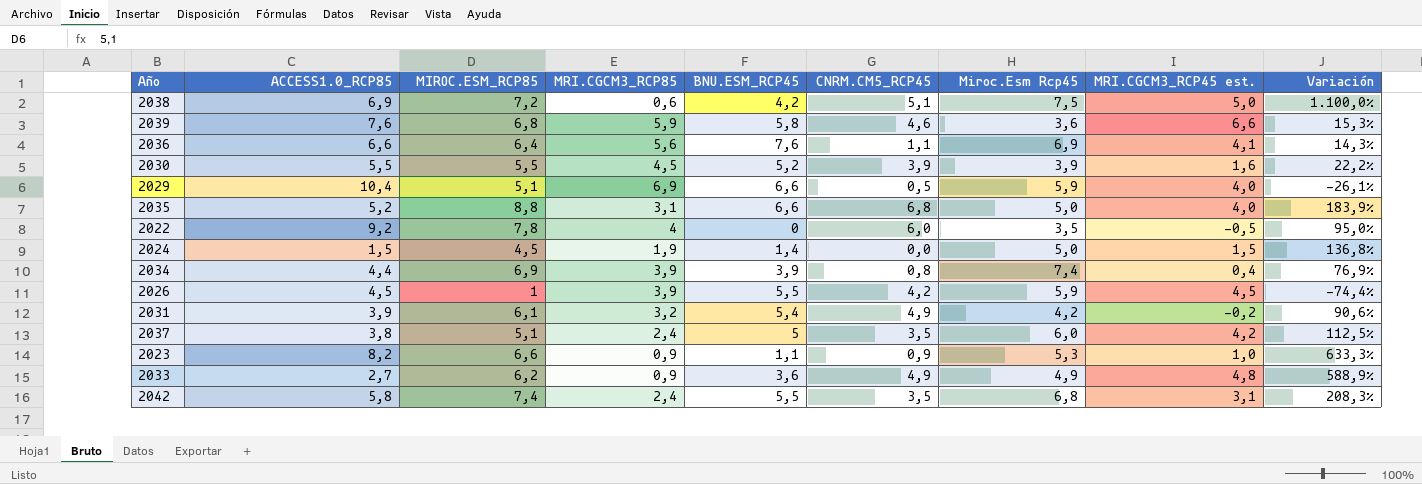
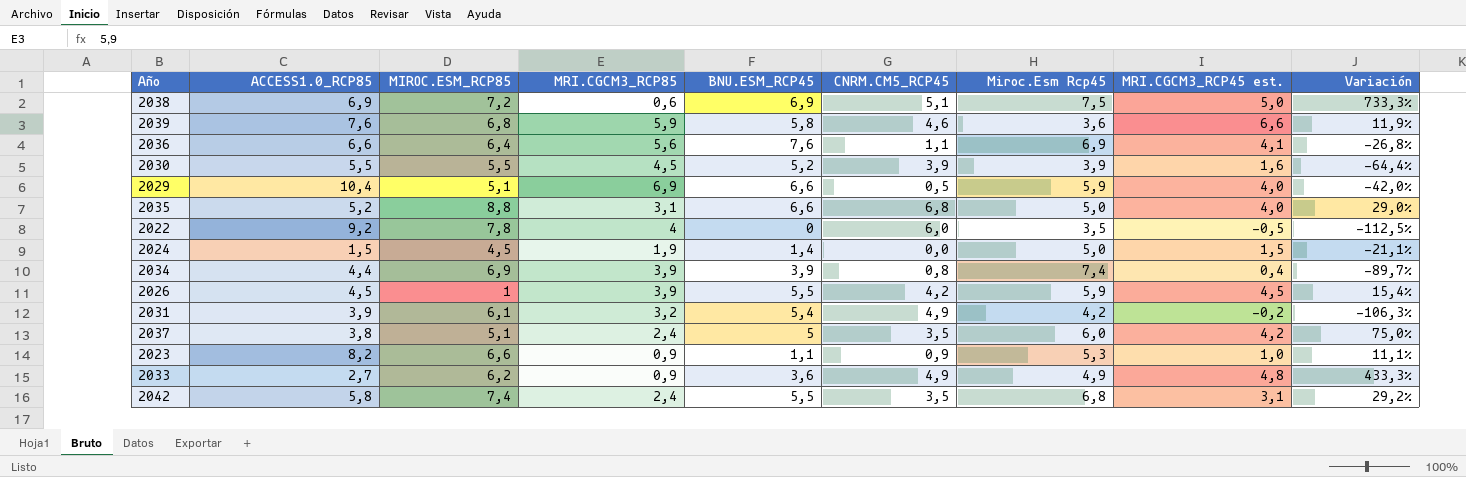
column Variación | formula: ([MIROC.ESM_RCP85] - [MRI.CGCM3_RCP85]) / [MRI.CGCM3_RCP85] -> ([MRI.CGCM3_RCP45 est.] - [MRI.CGCM3_RCP85]) / [MRI.CGCM3_RCP85]
2038 | BNU.ESM_RCP45: 4,2 -> 6,9

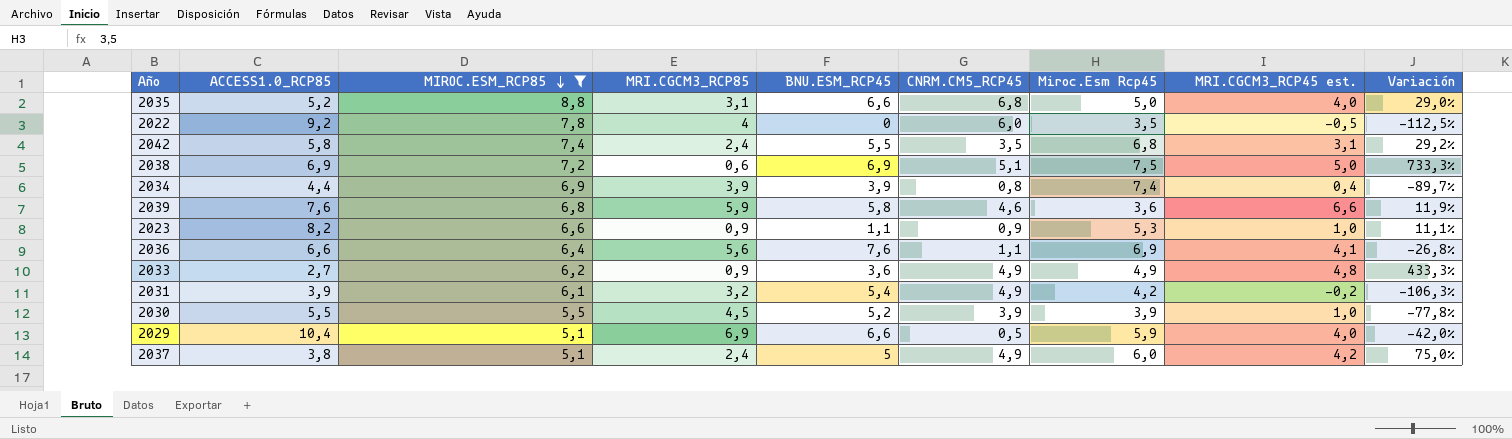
filter: none -> MIROC.ESM_RCP85 >= 5,1
row order: none -> MIROC.ESM_RCP85 descending
2030 | MRI.CGCM3_RCP45 est.: 1,6 -> 1,0
2030 | Variación: -64,4% -> -77,8%
2037 | CNRM.CM5_RCP45: 3,5 -> 4,9

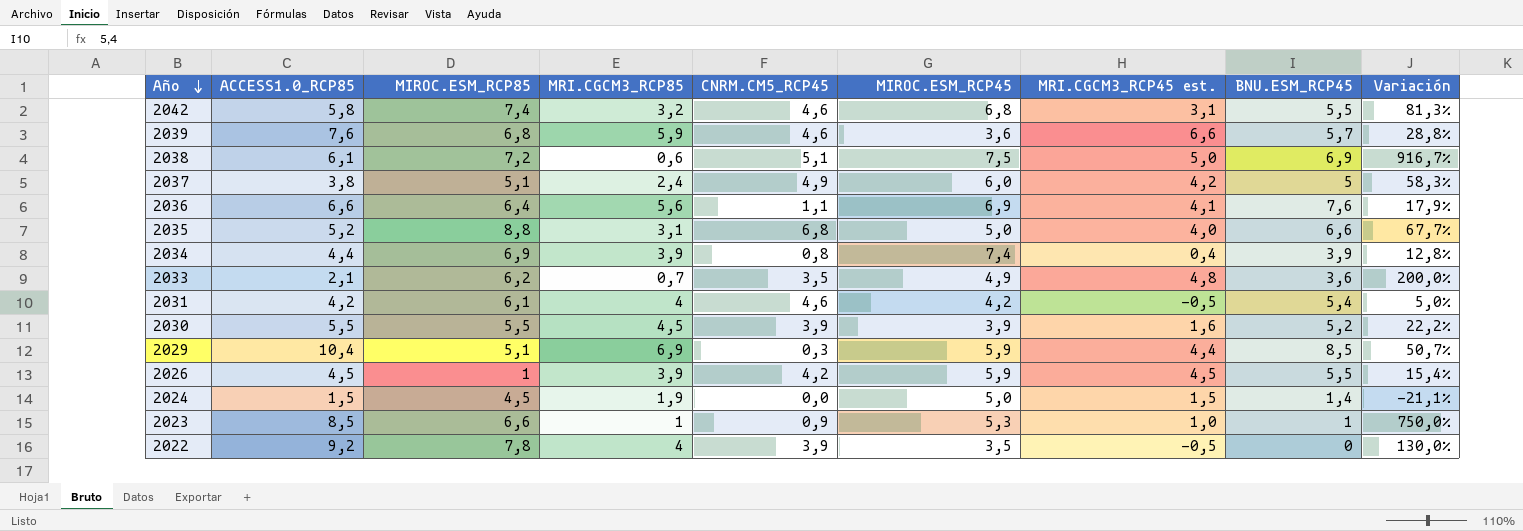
filter: MIROC.ESM_RCP85 >= 5,1 -> none
row order: MIROC.ESM_RCP85 descending -> Año descending
column name: Miroc.Esm Rcp45 -> MIROC.ESM_RCP45
column BNU.ESM_RCP45 | position: 5 -> 8
column Variación | formula: ([MRI.CGCM3_RCP45 est.] - [MRI.CGCM3_RCP85]) / [MRI.CGCM3_RCP85] -> ([ACCESS1.0_RCP85] - [MRI.CGCM3_RCP85]) / [MRI.CGCM3_RCP85]
2042 | MRI.CGCM3_RCP85: 2,4 -> 3,2
2042 | CNRM.CM5_RCP45: 3,5 -> 4,6
2039 | BNU.ESM_RCP45: 5,8 -> 5,7
2038 | ACCESS1.0_RCP85: 6,9 -> 6,1
2033 | ACCESS1.0_RCP85: 2,7 -> 2,1
2033 | MRI.CGCM3_RCP85: 0,9 -> 0,7
2033 | CNRM.CM5_RCP45: 4,9 -> 3,5
2031 | ACCESS1.0_RCP85: 3,9 -> 4,2
2031 | MRI.CGCM3_RCP85: 3,2 -> 4
2031 | CNRM.CM5_RCP45: 4,9 -> 4,6
2031 | MRI.CGCM3_RCP45 est.: -0,2 -> -0,5
2030 | MRI.CGCM3_RCP45 est.: 1,0 -> 1,6
2029 | CNRM.CM5_RCP45: 0,5 -> 0,3
2029 | MRI.CGCM3_RCP45 est.: 4,0 -> 4,4
2029 | BNU.ESM_RCP45: 6,6 -> 8,5
2023 | ACCESS1.0_RCP85: 8,2 -> 8,5
2023 | MRI.CGCM3_RCP85: 0,9 -> 1
2023 | BNU.ESM_RCP45: 1,1 -> 1
2022 | CNRM.CM5_RCP45: 6,0 -> 3,9

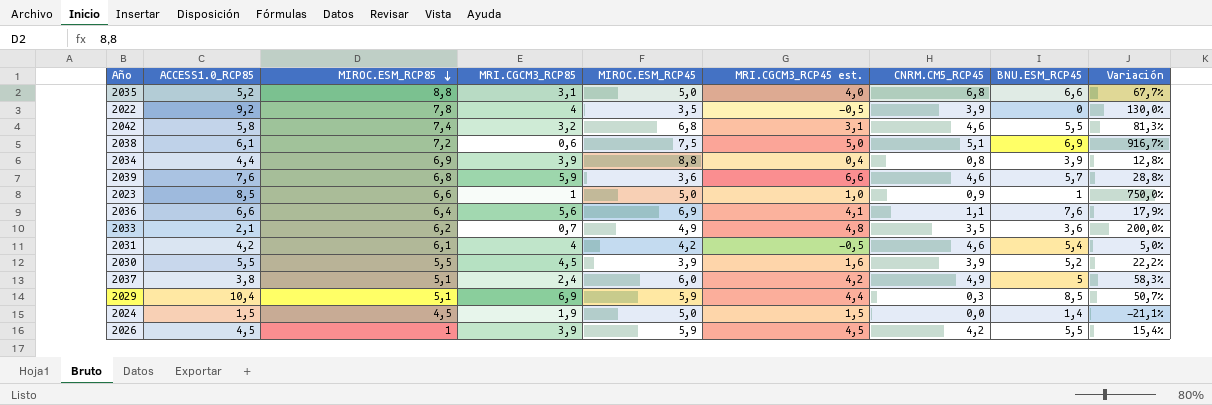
row order: Año descending -> MIROC.ESM_RCP85 descending
column CNRM.CM5_RCP45 | position: 5 -> 7
2034 | MIROC.ESM_RCP45: 7,4 -> 8,8
2023 | MIROC.ESM_RCP45: 5,3 -> 5,0

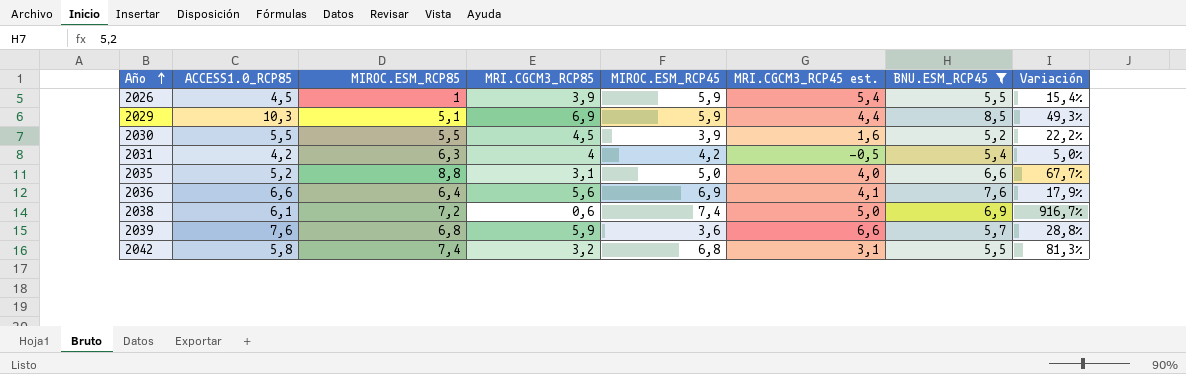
filter: none -> BNU.ESM_RCP45 >= 5,2
row order: MIROC.ESM_RCP85 descending -> Año ascending
column CNRM.CM5_RCP45 | position: 7 -> none
2026 | MRI.CGCM3_RCP45 est.: 4,5 -> 5,4
2029 | ACCESS1.0_RCP85: 10,4 -> 10,3
2029 | Variación: 50,7% -> 49,3%
2031 | MIROC.ESM_RCP85: 6,1 -> 6,3
2038 | MIROC.ESM_RCP45: 7,5 -> 7,4

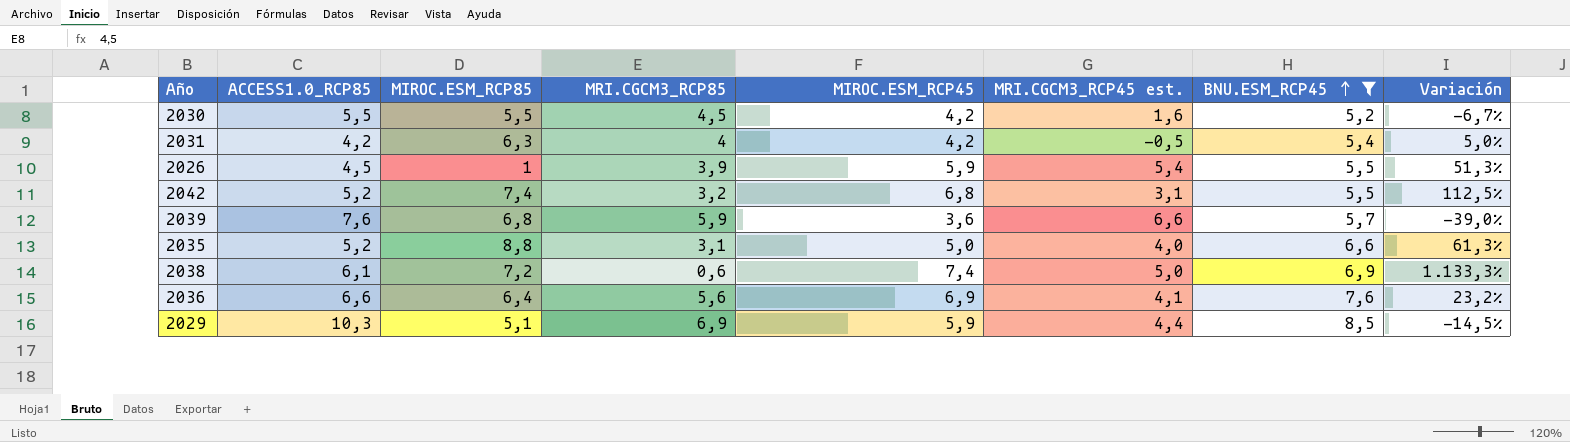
row order: Año ascending -> BNU.ESM_RCP45 ascending
column Variación | formula: ([ACCESS1.0_RCP85] - [MRI.CGCM3_RCP85]) / [MRI.CGCM3_RCP85] -> ([MIROC.ESM_RCP45] - [MRI.CGCM3_RCP85]) / [MRI.CGCM3_RCP85]
2030 | MIROC.ESM_RCP45: 3,9 -> 4,2
2042 | ACCESS1.0_RCP85: 5,8 -> 5,2

